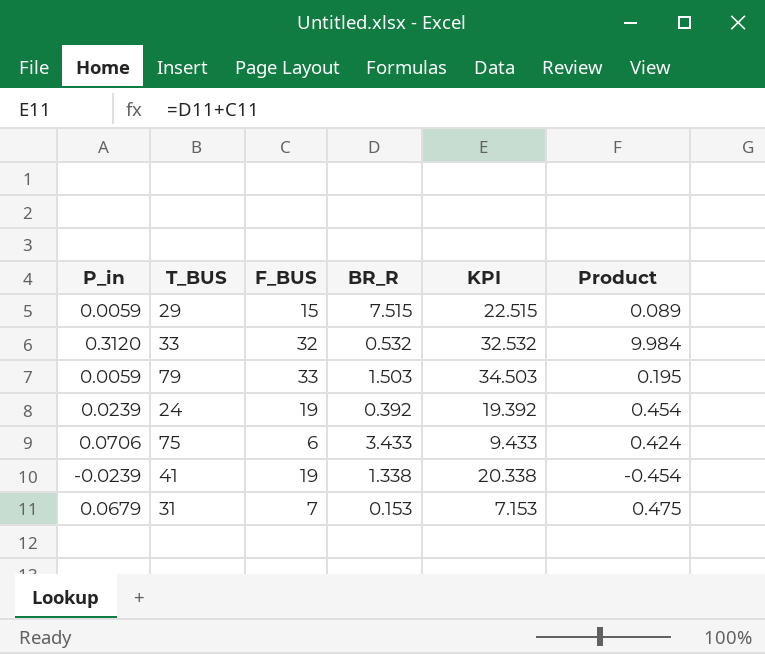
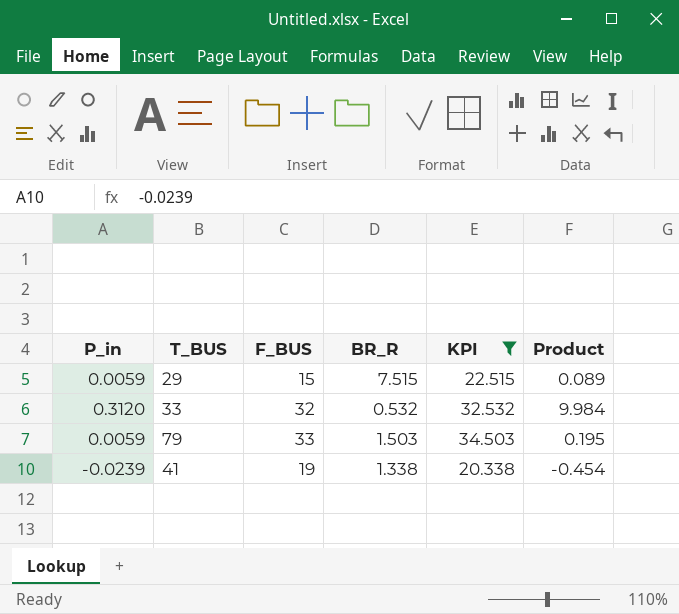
filter: none -> KPI >= 20.338

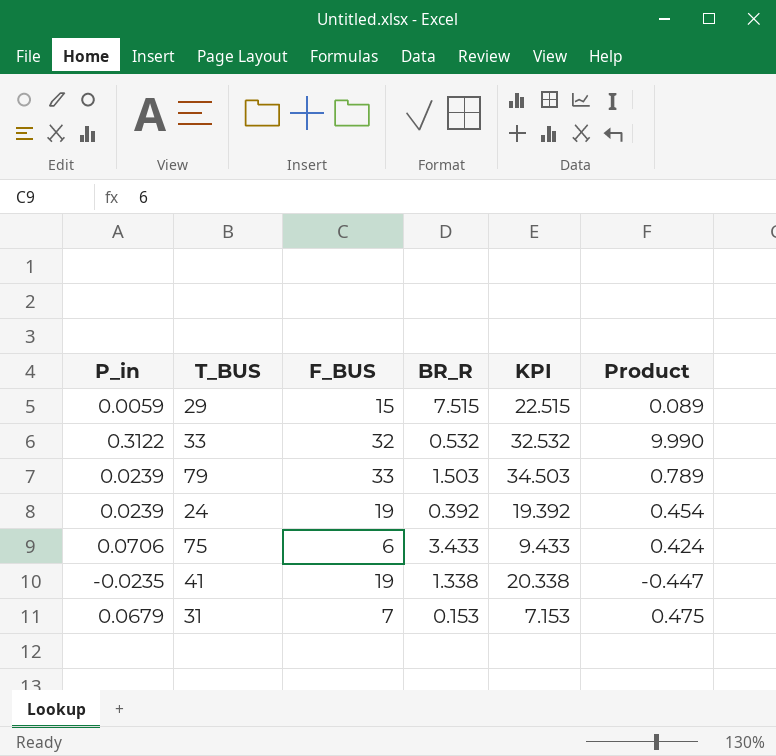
filter: KPI >= 20.338 -> none
33 | P_in: 0.3120 -> 0.3122
33 | Product: 9.984 -> 9.990
79 | P_in: 0.0059 -> 0.0239
79 | Product: 0.195 -> 0.789
41 | P_in: -0.0239 -> -0.0235
41 | Product: -0.454 -> -0.447

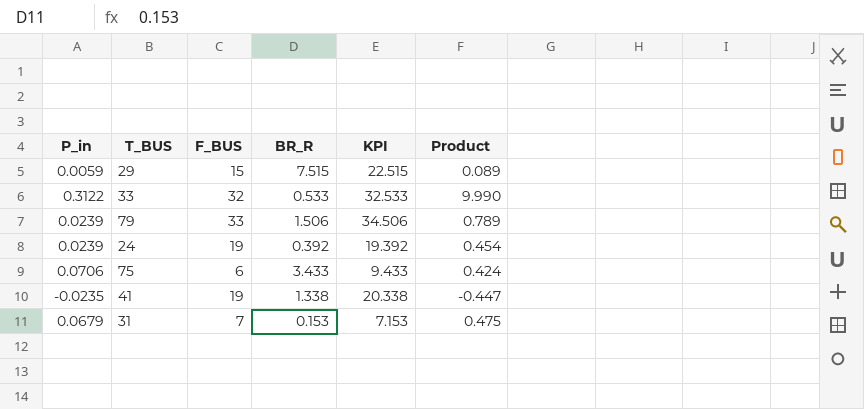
33 | BR_R: 0.532 -> 0.533
33 | KPI: 32.532 -> 32.533
79 | BR_R: 1.503 -> 1.506
79 | KPI: 34.503 -> 34.506

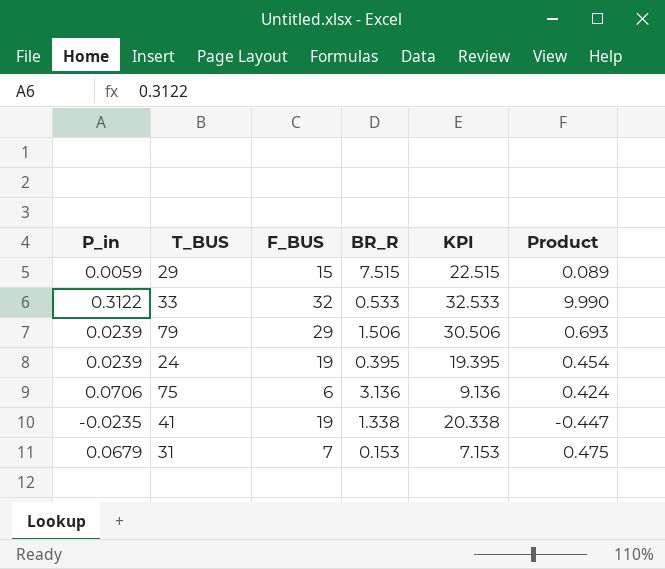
79 | F_BUS: 33 -> 29
79 | KPI: 34.506 -> 30.506
79 | Product: 0.789 -> 0.693
24 | BR_R: 0.392 -> 0.395
24 | KPI: 19.392 -> 19.395
75 | BR_R: 3.433 -> 3.136
75 | KPI: 9.433 -> 9.136

